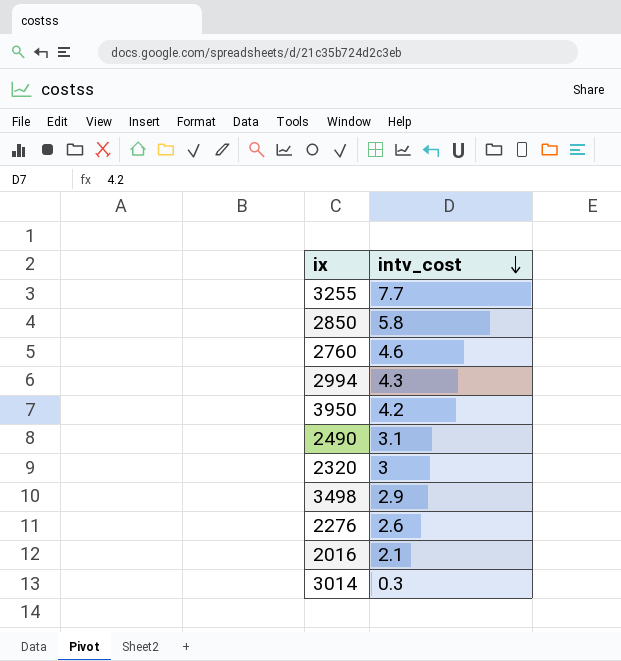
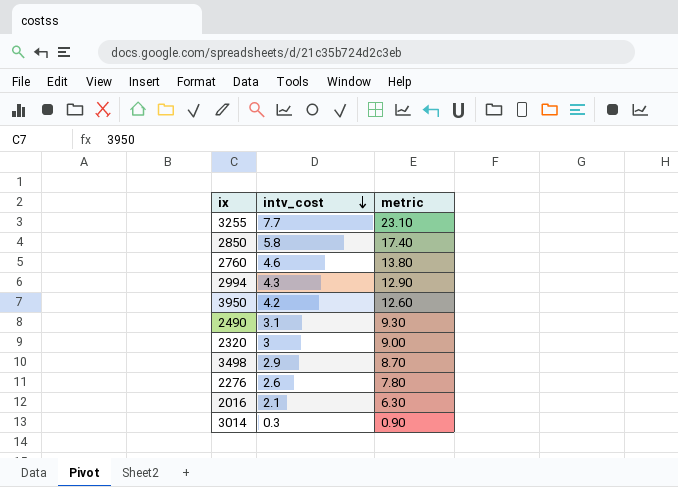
column metric | formula: none -> [intv_cost] * 3

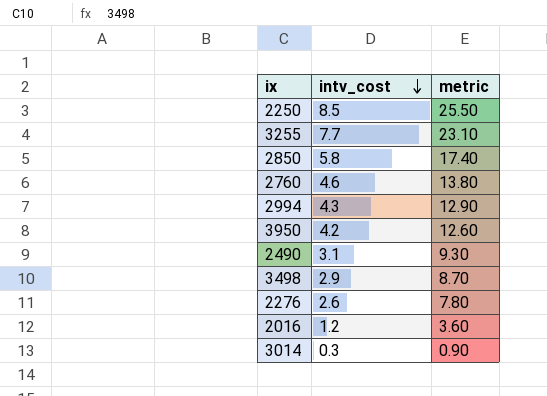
row 2320: 3 | 9.00 -> none
row 2250: none -> 8.5 | 25.50
2016 | intv_cost: 2.1 -> 1.2
2016 | metric: 6.30 -> 3.60

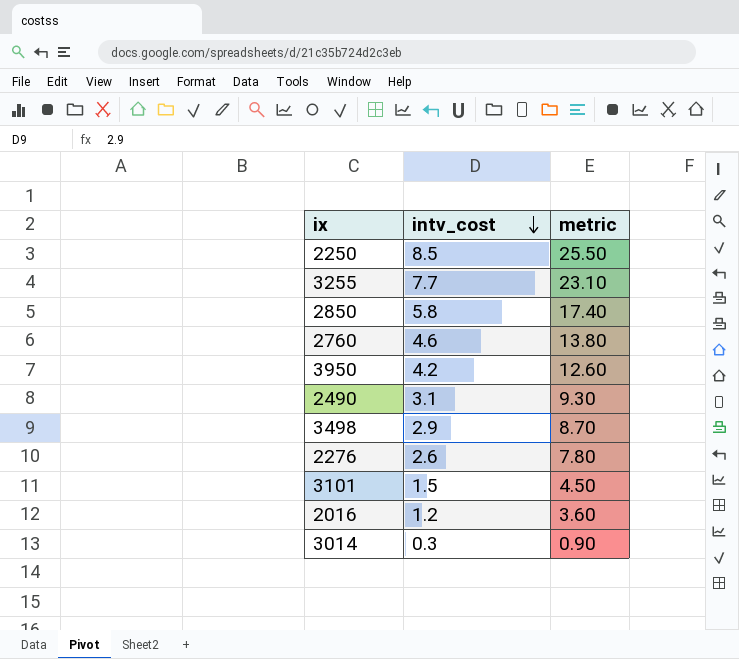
row 2994: 4.3 | 12.90 -> none
row 3101: none -> 1.5 | 4.50

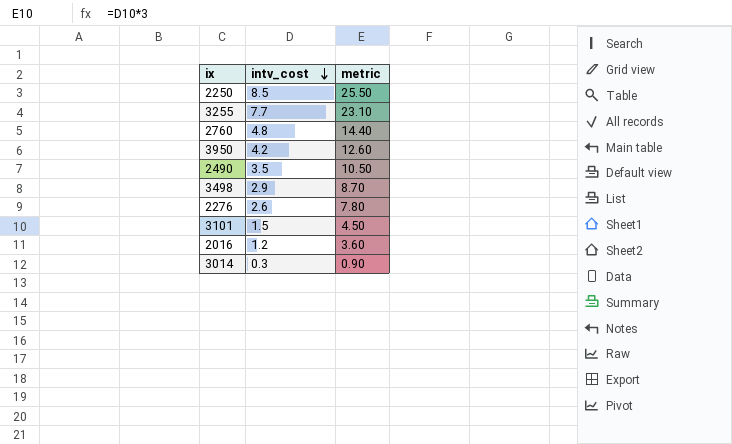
row 2850: 5.8 | 17.40 -> none
2760 | intv_cost: 4.6 -> 4.8
2760 | metric: 13.80 -> 14.40
2490 | intv_cost: 3.1 -> 3.5
2490 | metric: 9.30 -> 10.50

